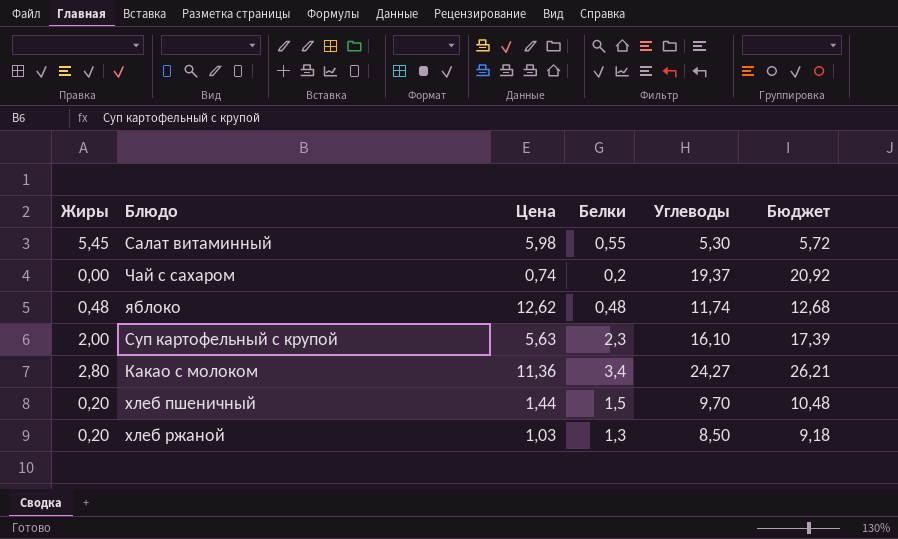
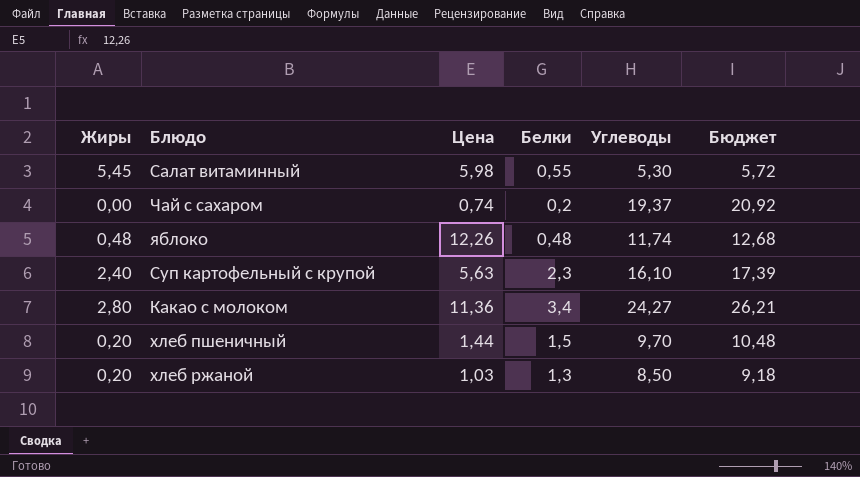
яблоко | Цена: 12,62 -> 12,26
Суп картофельный с крупой | Жиры: 2,00 -> 2,40

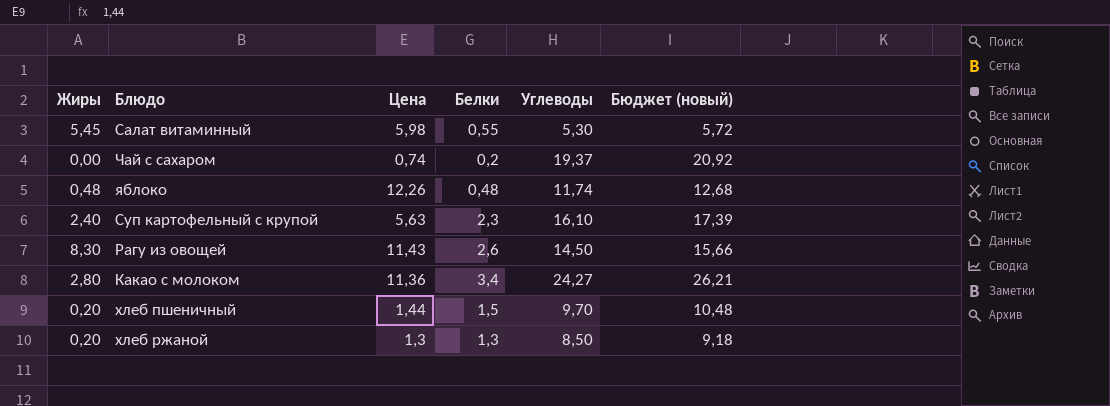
column name: Бюджет -> Бюджет (новый)
row Рагу из овощей: none -> 8,30 | 11,43 | 2,6 | 14,50 | 15,66
хлеб ржаной | Цена: 1,03 -> 1,3

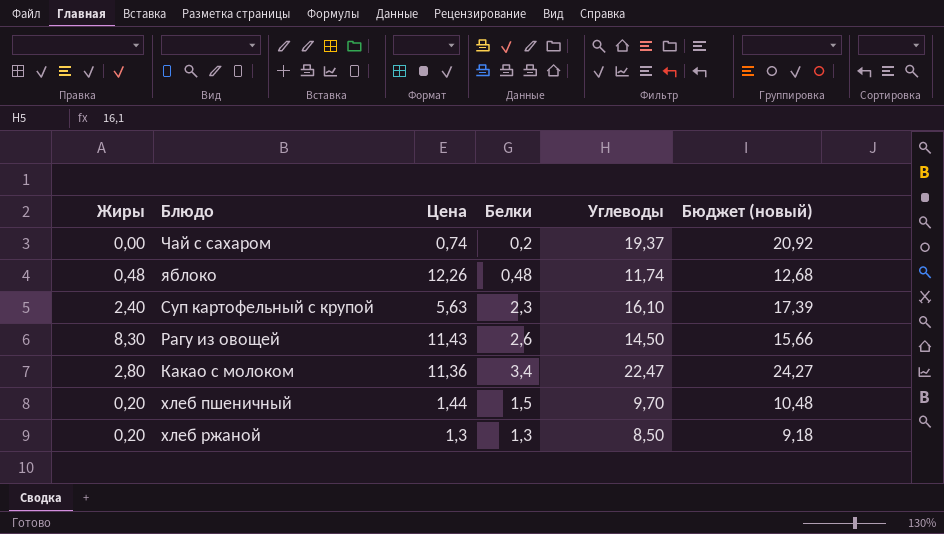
row Салат витаминный: 5,45 | 5,98 | 0,55 | 5,30 | 5,72 -> none
Какао с молоком | Углеводы: 24,27 -> 22,47
Какао с молоком | Бюджет (новый): 26,21 -> 24,27

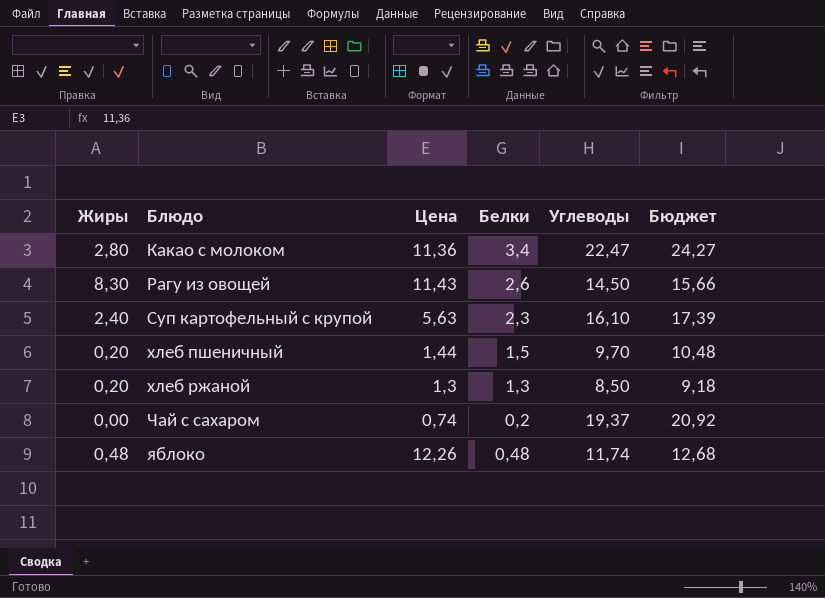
row order: none -> Блюдо ascending
column name: Бюджет (новый) -> Бюджет

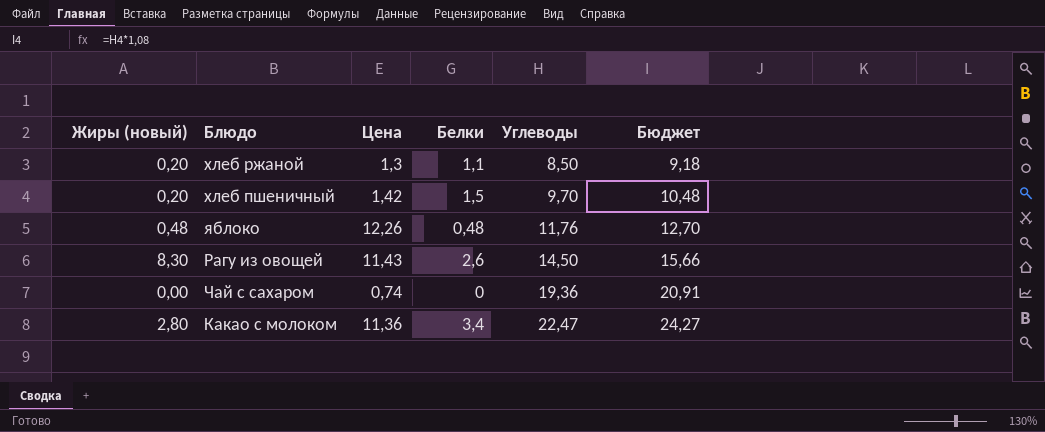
row order: Блюдо ascending -> Углеводы ascending
column name: Жиры -> Жиры (новый)
row Суп картофельный с крупой: 2,40 | 5,63 | 2,3 | 16,10 | 17,39 -> none
хлеб ржаной | Белки: 1,3 -> 1,1
хлеб пшеничный | Цена: 1,44 -> 1,42
яблоко | Углеводы: 11,74 -> 11,76
яблоко | Бюджет: 12,68 -> 12,70
Чай с сахаром | Белки: 0,2 -> 0
Чай с сахаром | Углеводы: 19,37 -> 19,36
Чай с сахаром | Бюджет: 20,92 -> 20,91

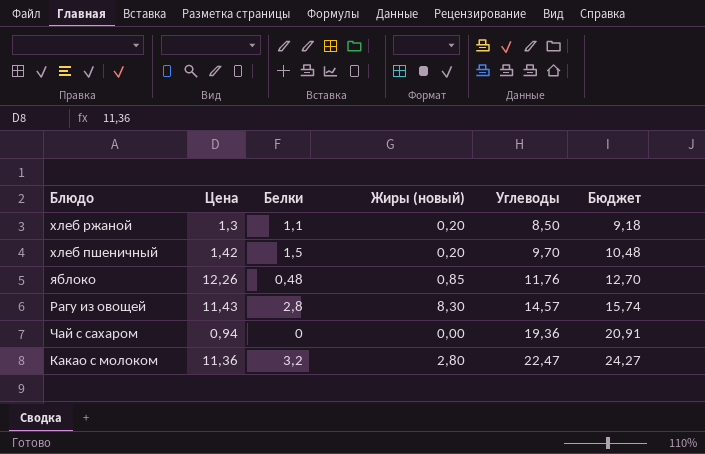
column Жиры (новый) | position: 1 -> 4
яблоко | Жиры (новый): 0,48 -> 0,85
Рагу из овощей | Белки: 2,6 -> 2,8
Рагу из овощей | Углеводы: 14,50 -> 14,57
Рагу из овощей | Бюджет: 15,66 -> 15,74
Чай с сахаром | Цена: 0,74 -> 0,94
Какао с молоком | Белки: 3,4 -> 3,2

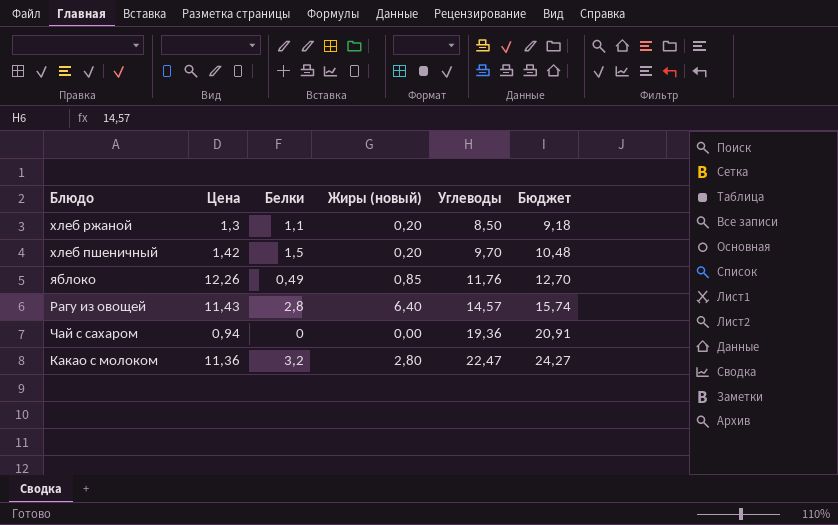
яблоко | Белки: 0,48 -> 0,49
Рагу из овощей | Жиры (новый): 8,30 -> 6,40

